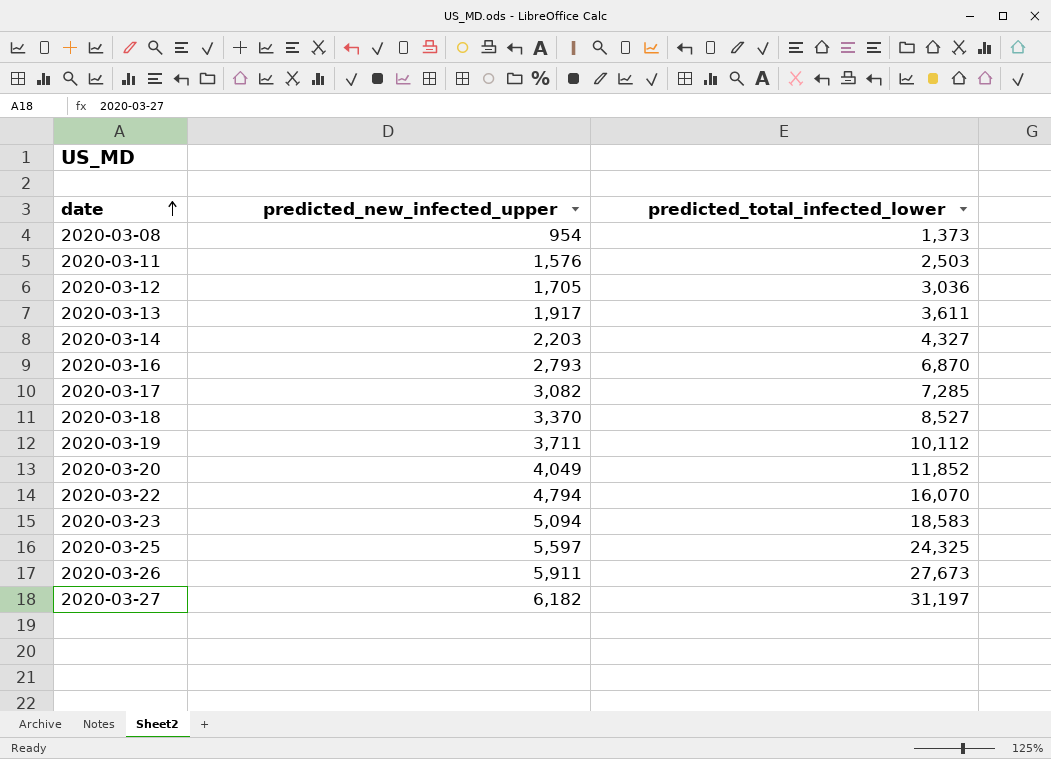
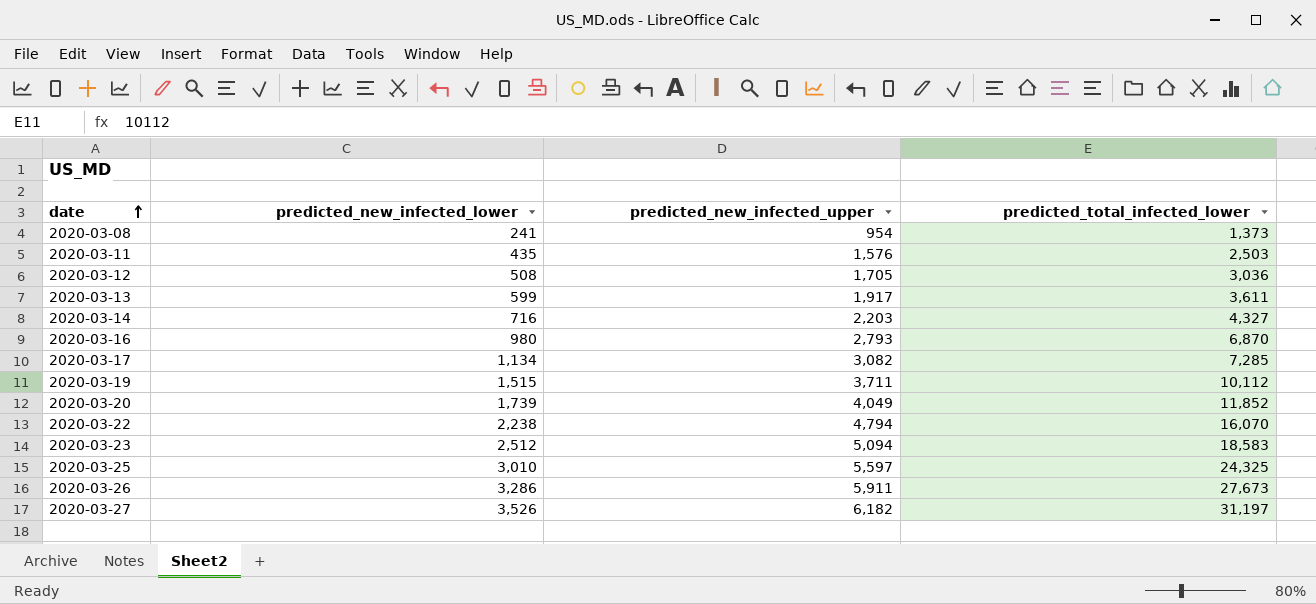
column predicted_new_infected_lower | position: none -> 2
row 2020-03-18: 3,370 | 8,527 -> none

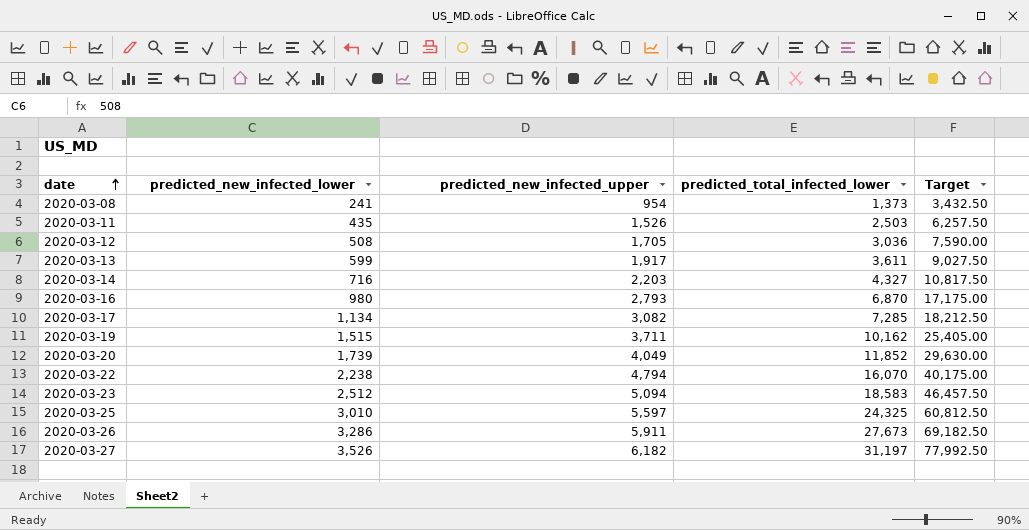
column Target | formula: none -> [predicted_total_infected_lower] * 2.5
2020-03-11 | predicted_new_infected_upper: 1,576 -> 1,526
2020-03-19 | predicted_total_infected_lower: 10,112 -> 10,162

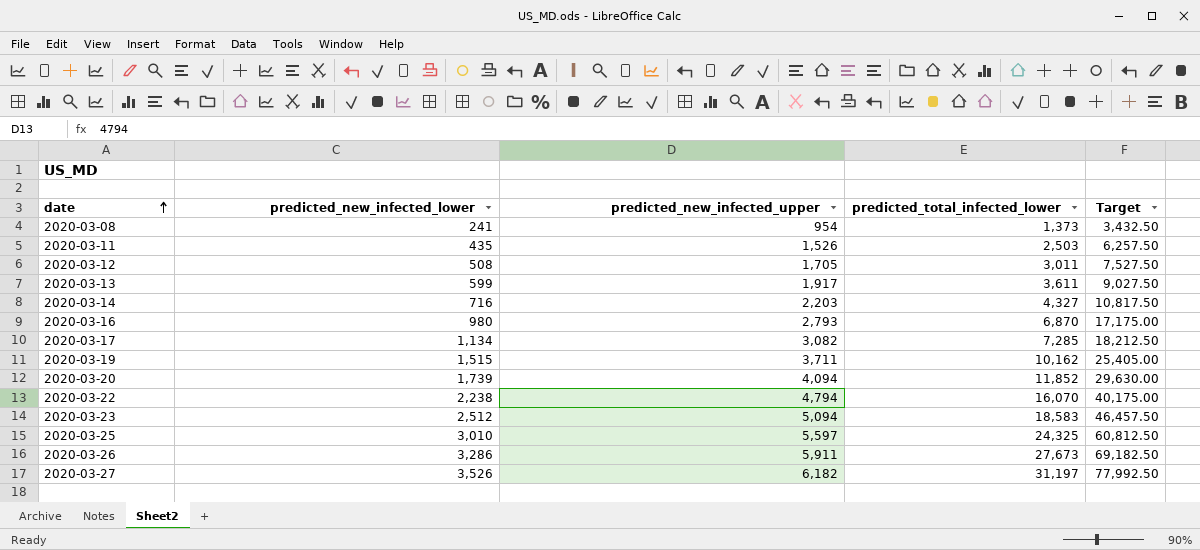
2020-03-12 | predicted_total_infected_lower: 3,036 -> 3,011
2020-03-12 | Target: 7,590.00 -> 7,527.50
2020-03-20 | predicted_new_infected_upper: 4,049 -> 4,094

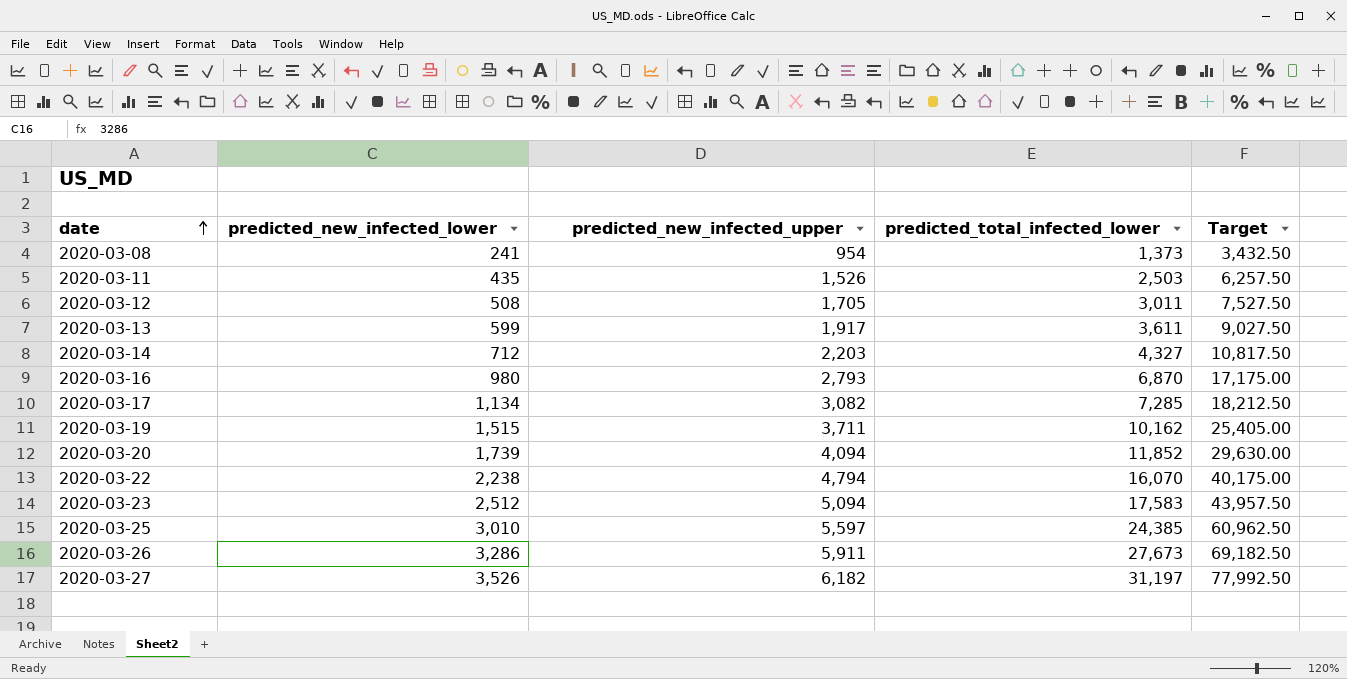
2020-03-14 | predicted_new_infected_lower: 716 -> 712
2020-03-23 | predicted_total_infected_lower: 18,583 -> 17,583
2020-03-23 | Target: 46,457.50 -> 43,957.50
2020-03-25 | predicted_total_infected_lower: 24,325 -> 24,385
2020-03-25 | Target: 60,812.50 -> 60,962.50

